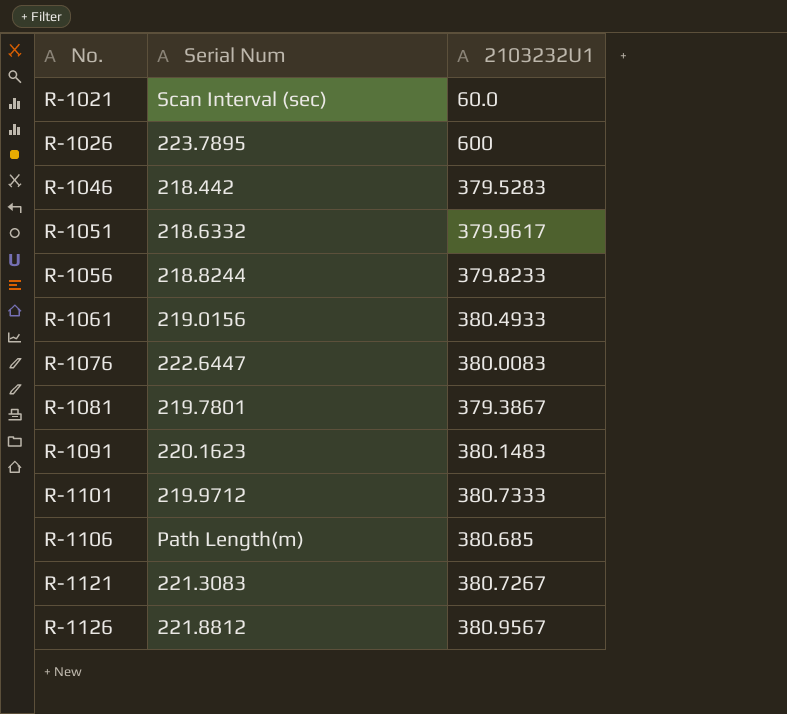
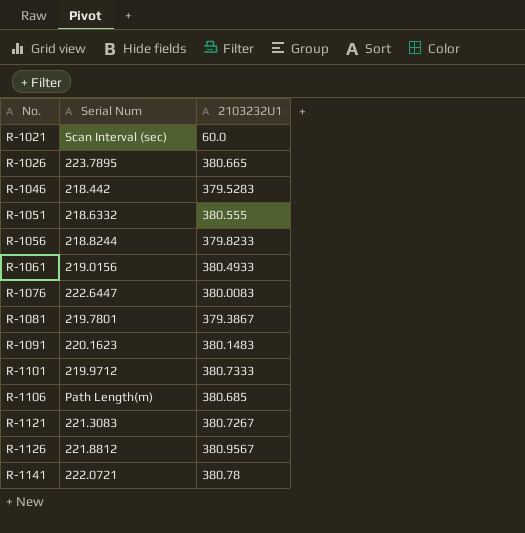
R-1026 | 2103232U1: 600 -> 380.665
R-1051 | 2103232U1: 379.9617 -> 380.555
row R-1141: none -> 222.0721 | 380.78

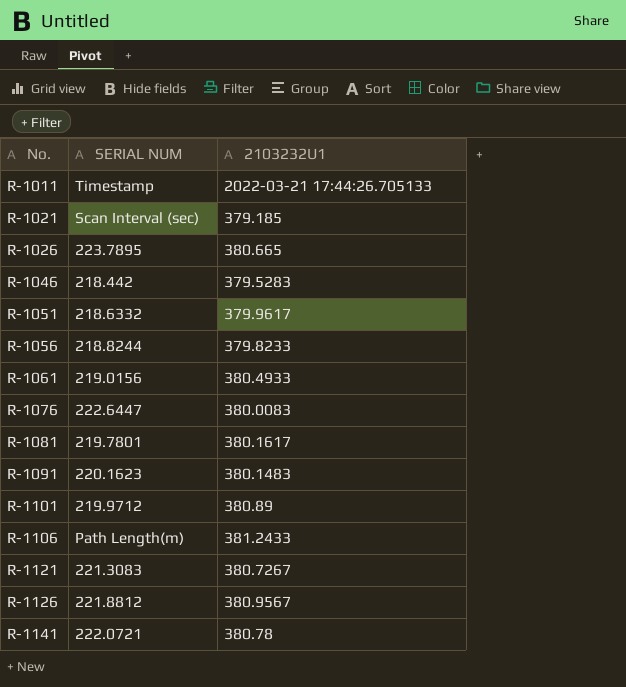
column name: Serial Num -> SERIAL NUM
row R-1011: none -> Timestamp | 2022-03-21 17:44:26.705133
R-1021 | 2103232U1: 60.0 -> 379.185
R-1051 | 2103232U1: 380.555 -> 379.9617
R-1081 | 2103232U1: 379.3867 -> 380.1617
R-1101 | 2103232U1: 380.7333 -> 380.89
R-1106 | 2103232U1: 380.685 -> 381.2433

